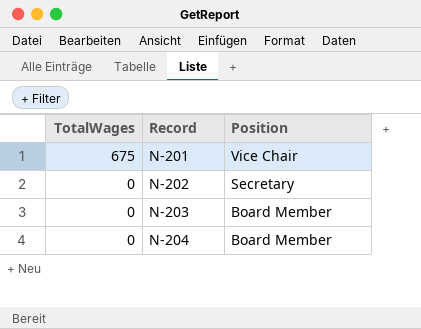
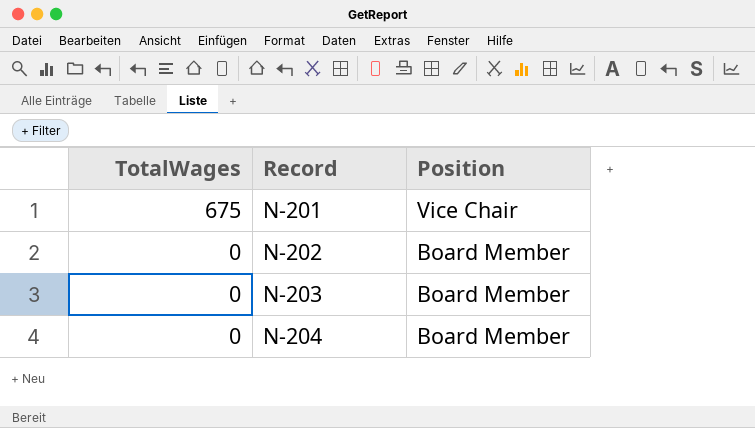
N-202 | Position: Secretary -> Board Member

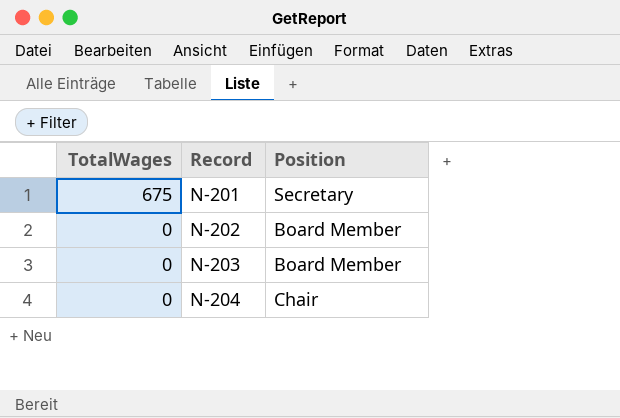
N-201 | Position: Vice Chair -> Secretary
N-204 | Position: Board Member -> Chair

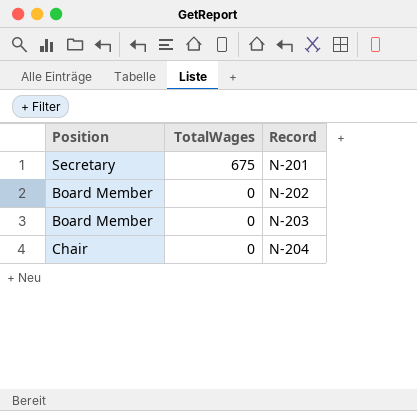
column Position | position: 3 -> 1

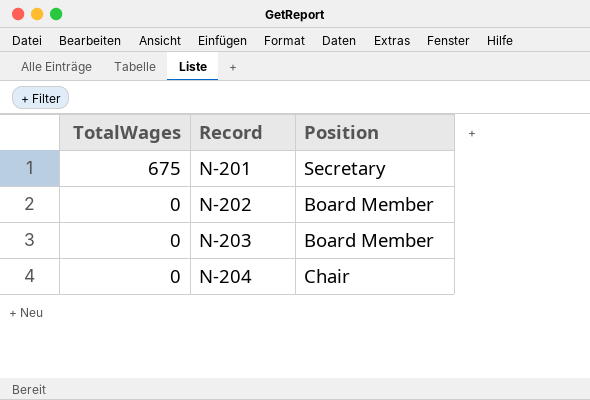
column Position | position: 1 -> 3

